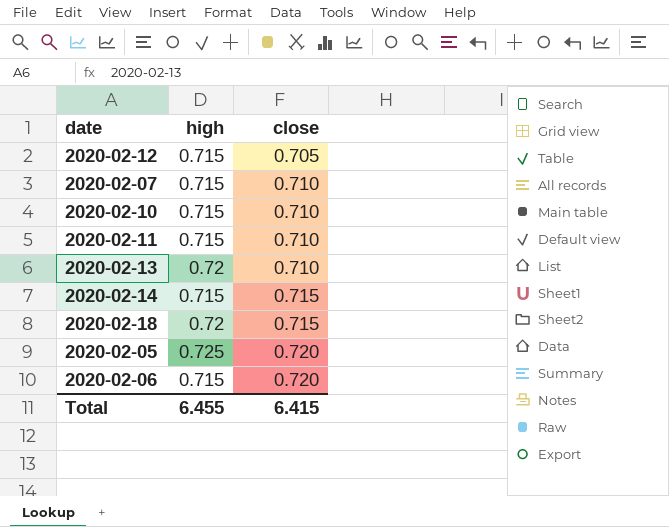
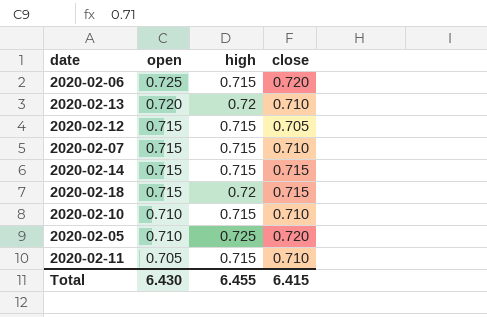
row order: close ascending -> open descending
column open | position: none -> 2

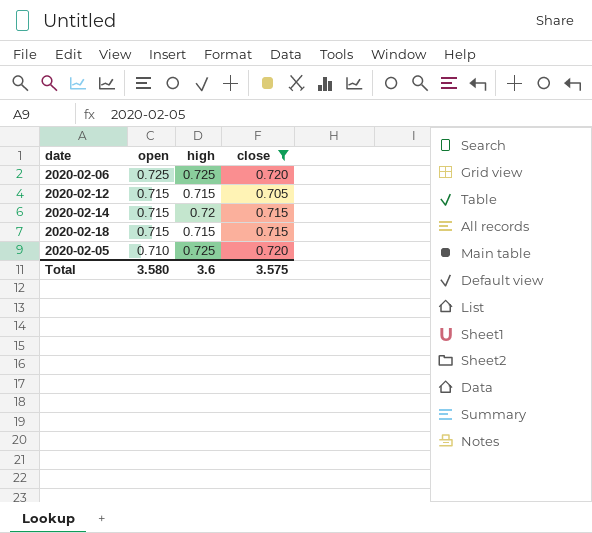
filter: none -> close != 0.710
2020-02-06 | high: 0.715 -> 0.725
2020-02-14 | high: 0.715 -> 0.72
2020-02-18 | high: 0.72 -> 0.715
Total | open: 6.430 -> 3.580
Total | high: 6.455 -> 3.6
Total | close: 6.415 -> 3.575

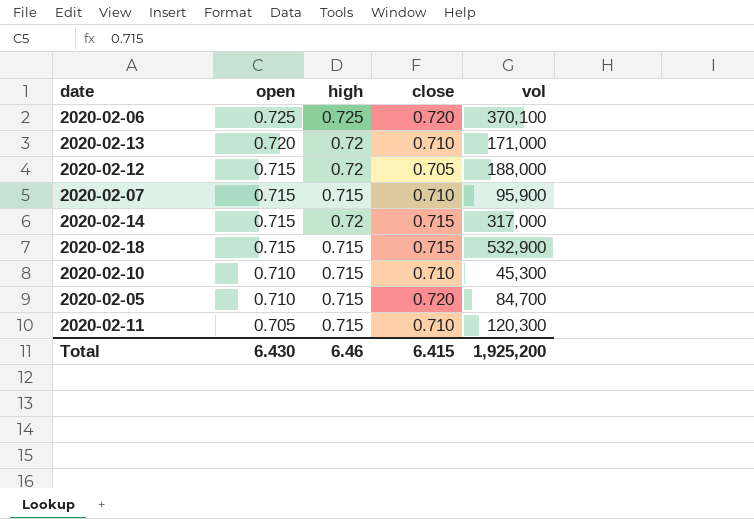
filter: close != 0.710 -> none
column vol | position: none -> 5
2020-02-12 | high: 0.715 -> 0.72
2020-02-05 | high: 0.725 -> 0.715
Total | open: 3.580 -> 6.430
Total | high: 3.6 -> 6.46
Total | close: 3.575 -> 6.415

